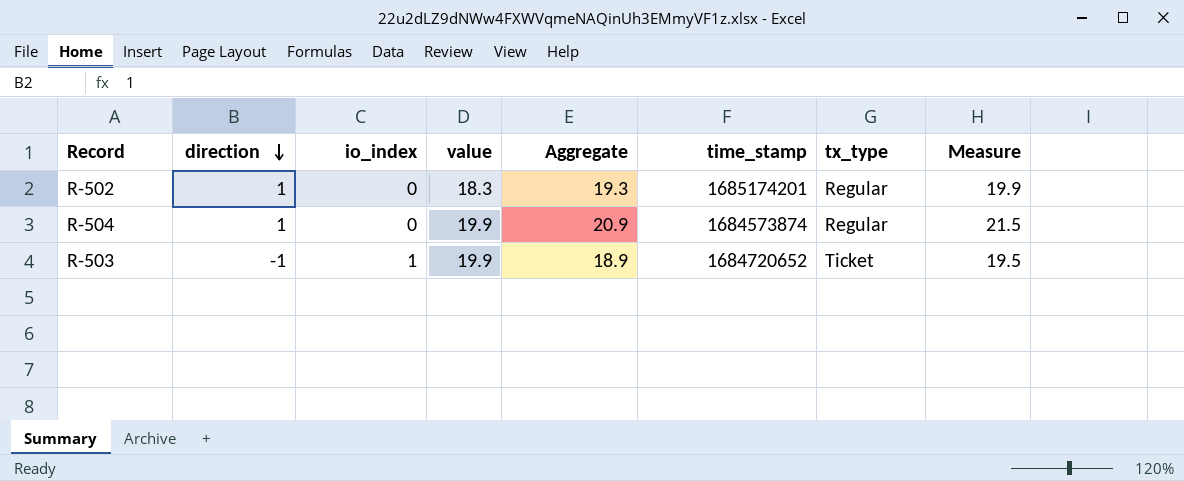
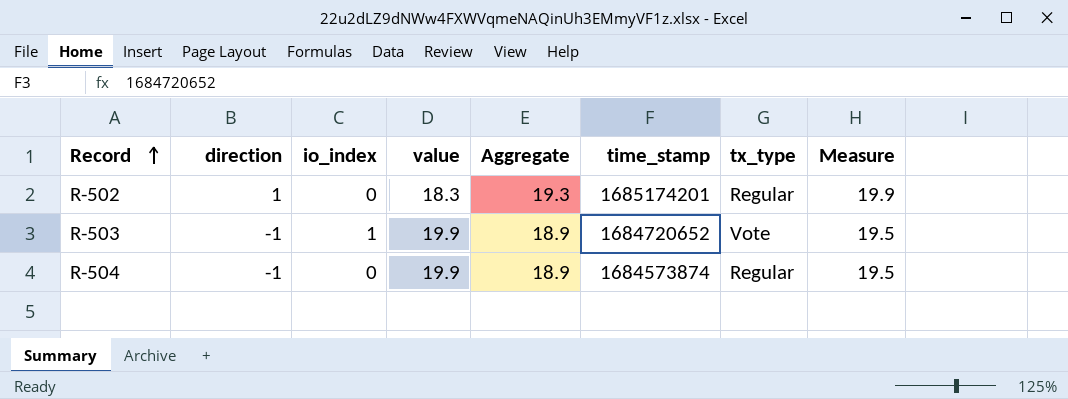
row order: direction descending -> Record ascending
R-503 | tx_type: Ticket -> Vote
R-504 | direction: 1 -> -1
R-504 | Aggregate: 20.9 -> 18.9
R-504 | Measure: 21.5 -> 19.5

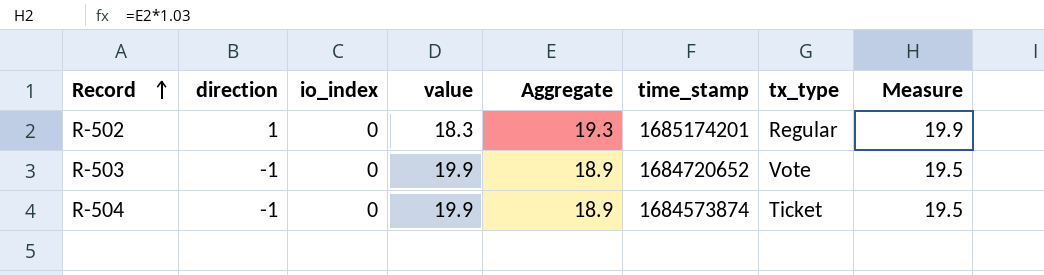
R-503 | io_index: 1 -> 0
R-504 | tx_type: Regular -> Ticket

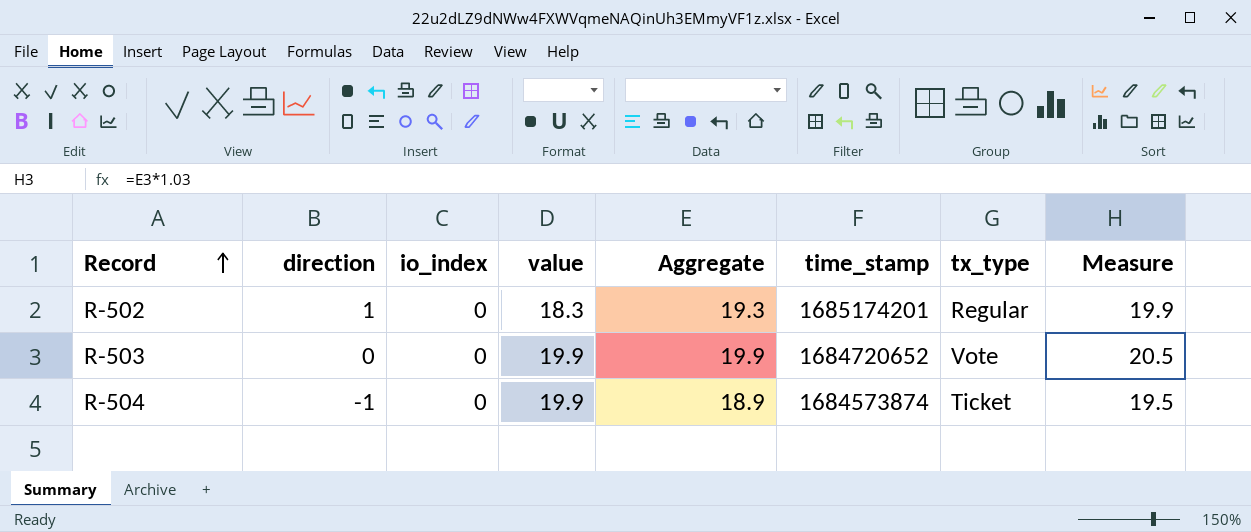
R-503 | direction: -1 -> 0
R-503 | Aggregate: 18.9 -> 19.9
R-503 | Measure: 19.5 -> 20.5

